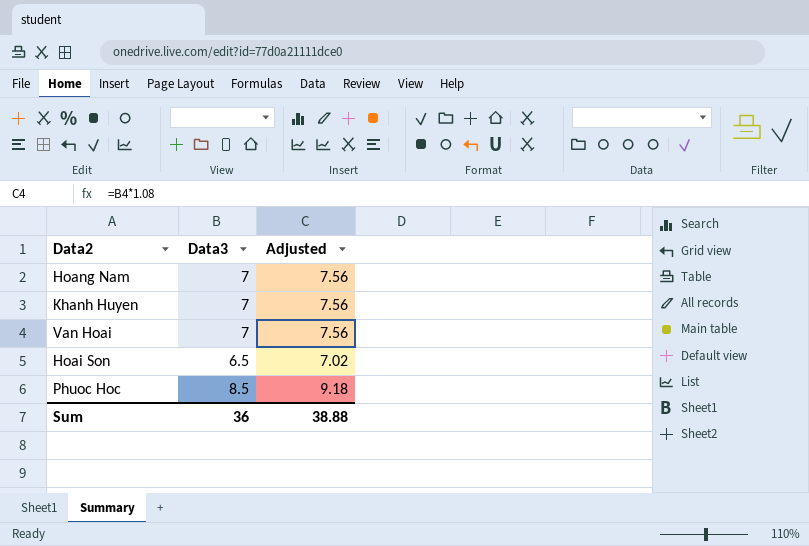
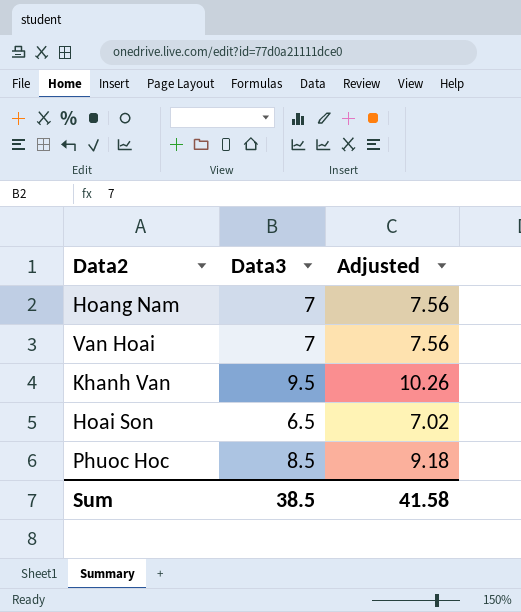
row Khanh Huyen: 7 | 7.56 -> none
row Khanh Van: none -> 9.5 | 10.26
Sum | Data3: 36 -> 38.5
Sum | Adjusted: 38.88 -> 41.58

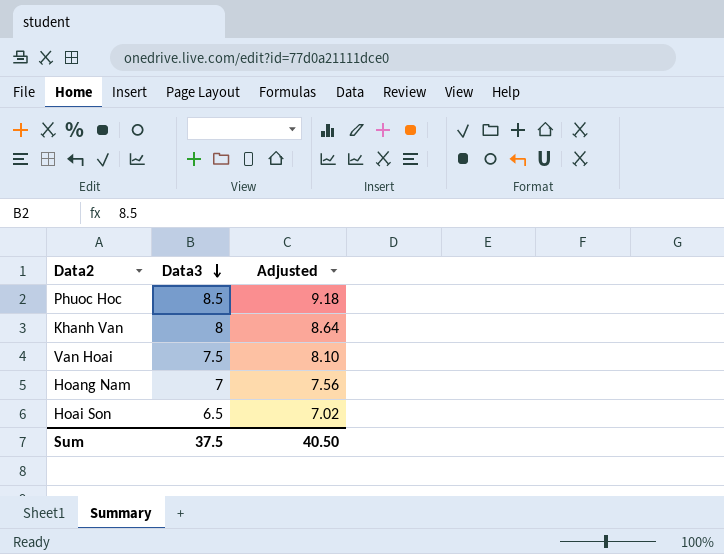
row order: none -> Data3 descending
Khanh Van | Data3: 9.5 -> 8
Khanh Van | Adjusted: 10.26 -> 8.64
Van Hoai | Data3: 7 -> 7.5
Van Hoai | Adjusted: 7.56 -> 8.10
Sum | Data3: 38.5 -> 37.5
Sum | Adjusted: 41.58 -> 40.50

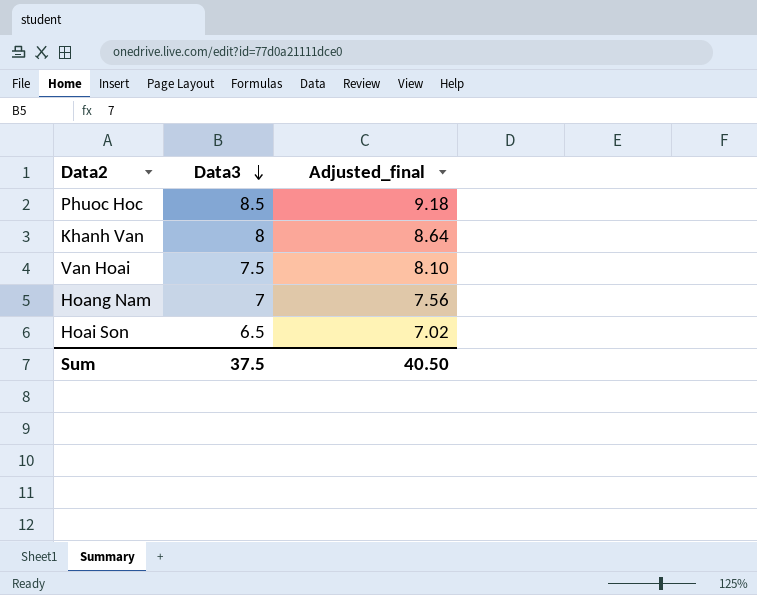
column name: Adjusted -> Adjusted_final

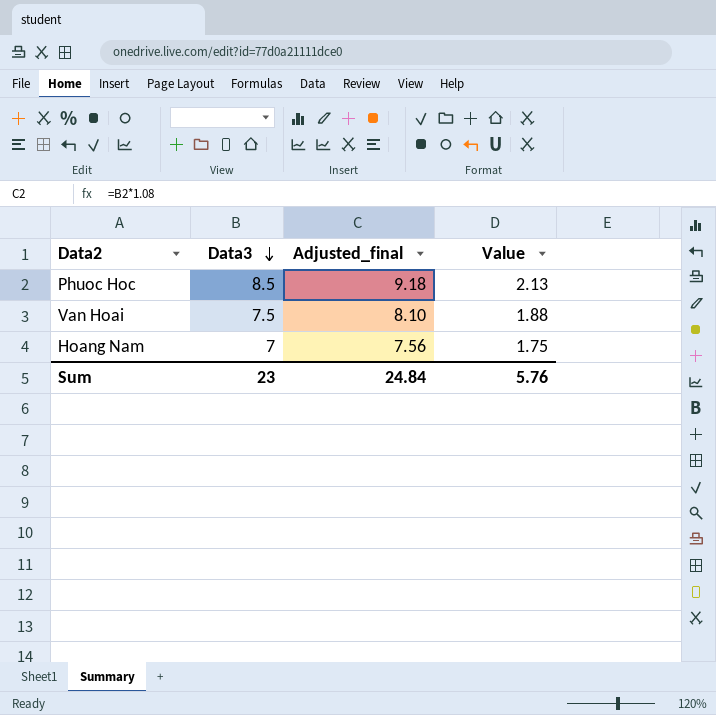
column Value | formula: none -> [Data3] * 0.25
row Khanh Van: 8 | 8.64 -> none
row Hoai Son: 6.5 | 7.02 -> none
Sum | Data3: 37.5 -> 23
Sum | Adjusted_final: 40.50 -> 24.84

